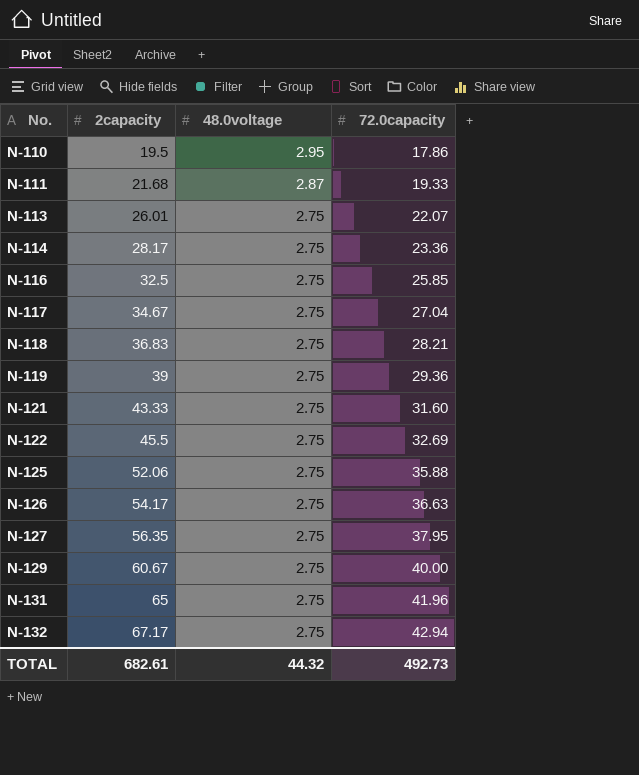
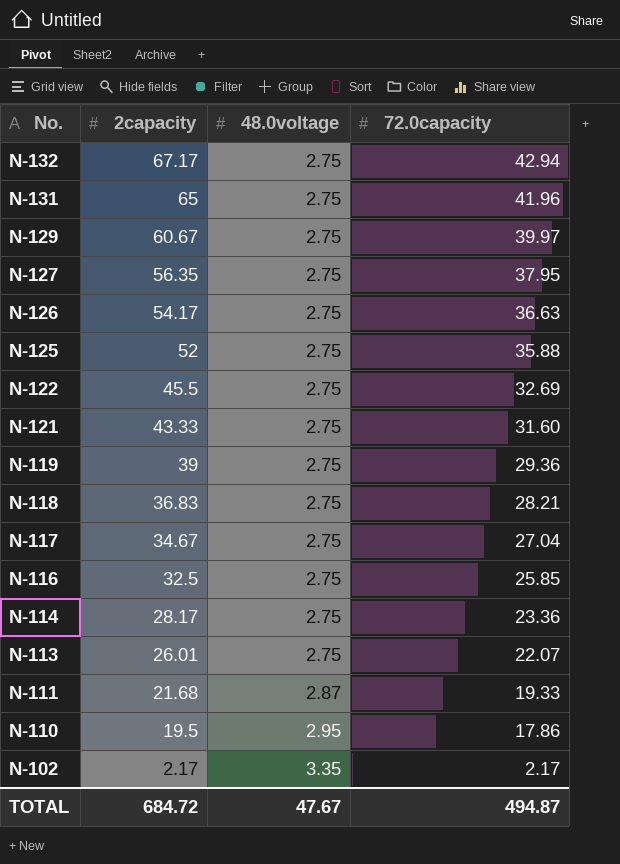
row order: No. ascending -> No. descending
N-129 | 72.0capacity: 40.00 -> 39.97
N-125 | 2capacity: 52.06 -> 52
row N-102: none -> 2.17 | 3.35 | 2.17
TOTAL | 2capacity: 682.61 -> 684.72
TOTAL | 48.0voltage: 44.32 -> 47.67
TOTAL | 72.0capacity: 492.73 -> 494.87

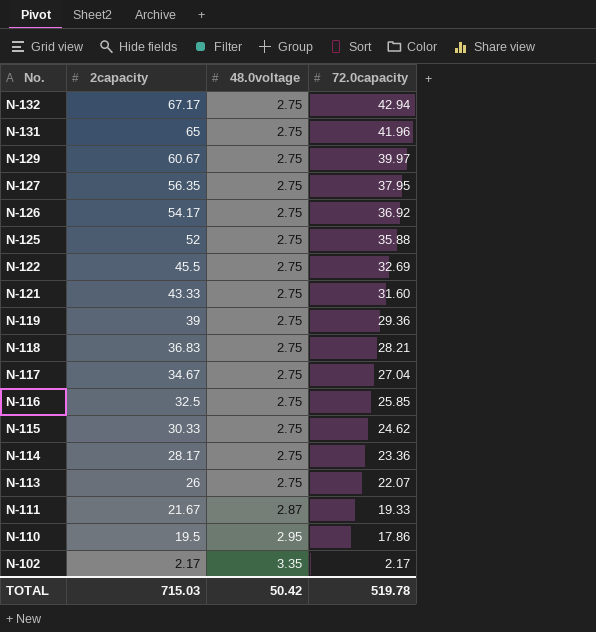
N-126 | 72.0capacity: 36.63 -> 36.92
row N-115: none -> 30.33 | 2.75 | 24.62
N-113 | 2capacity: 26.01 -> 26
N-111 | 2capacity: 21.68 -> 21.67
TOTAL | 2capacity: 684.72 -> 715.03
TOTAL | 48.0voltage: 47.67 -> 50.42
TOTAL | 72.0capacity: 494.87 -> 519.78

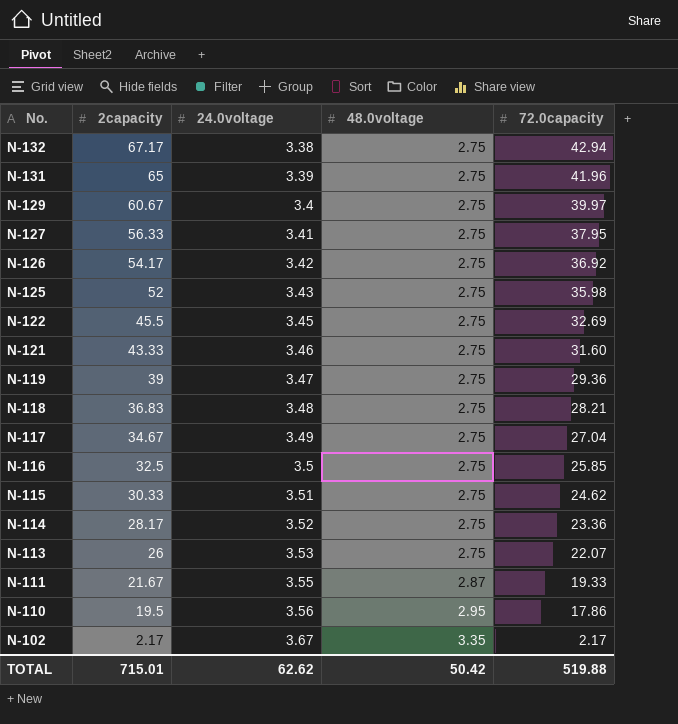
column 24.0voltage | position: none -> 3
N-127 | 2capacity: 56.35 -> 56.33
N-125 | 72.0capacity: 35.88 -> 35.98
TOTAL | 2capacity: 715.03 -> 715.01
TOTAL | 72.0capacity: 519.78 -> 519.88

